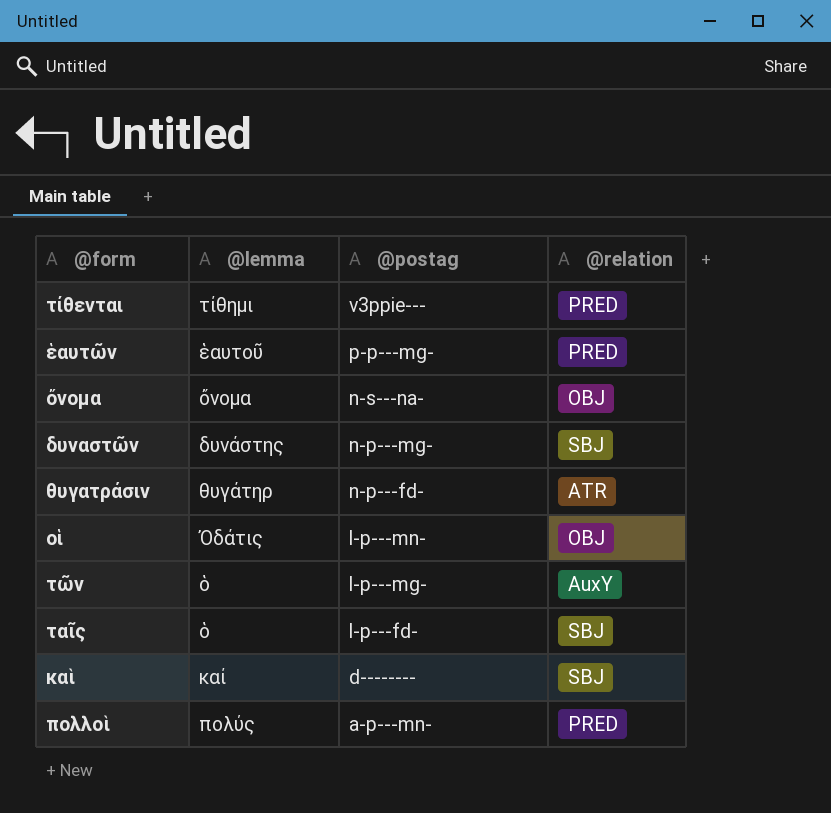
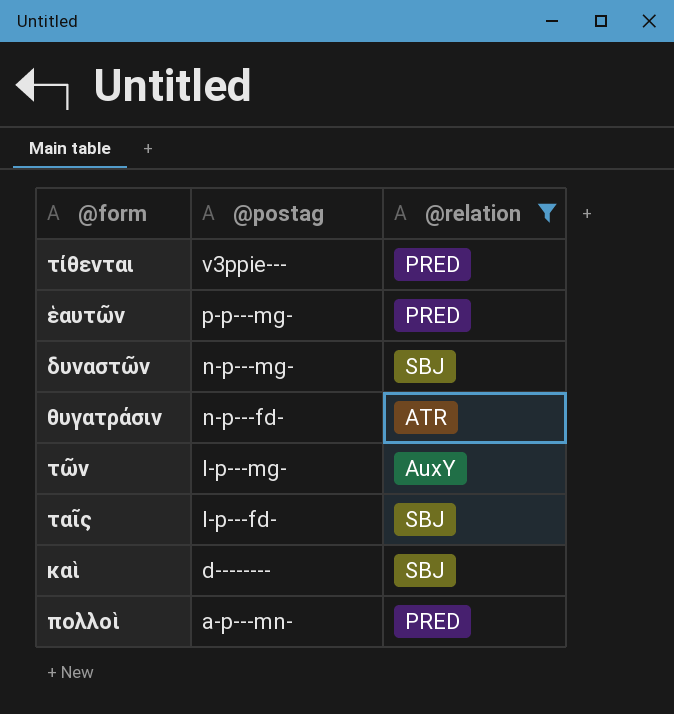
filter: none -> @relation != OBJ
column @lemma | position: 2 -> none

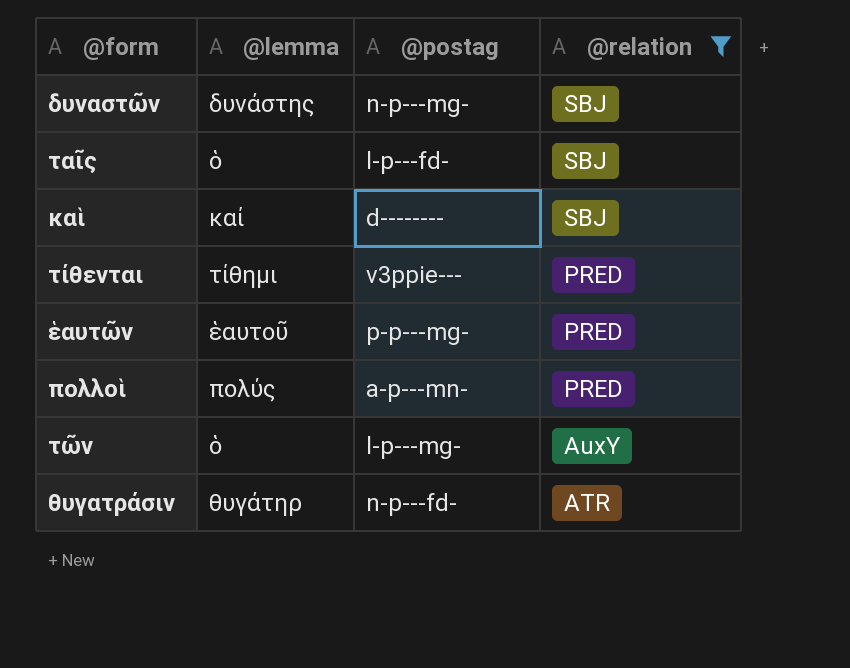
row order: @postag descending -> @relation descending
column @lemma | position: none -> 2

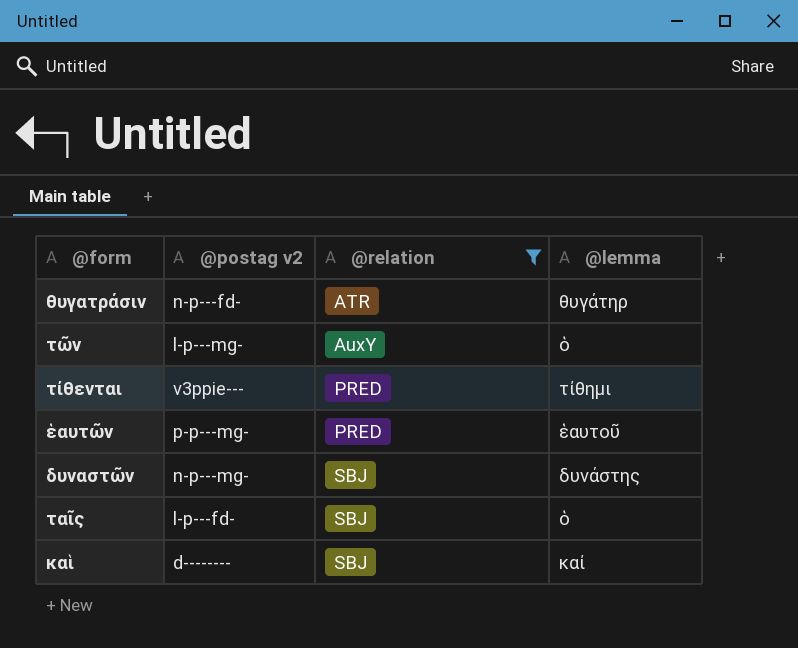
row order: @relation descending -> @relation ascending
column name: @postag -> @postag v2
column @lemma | position: 2 -> 4
row πολλοὶ: πολύς | a-p---mn- | PRED -> none

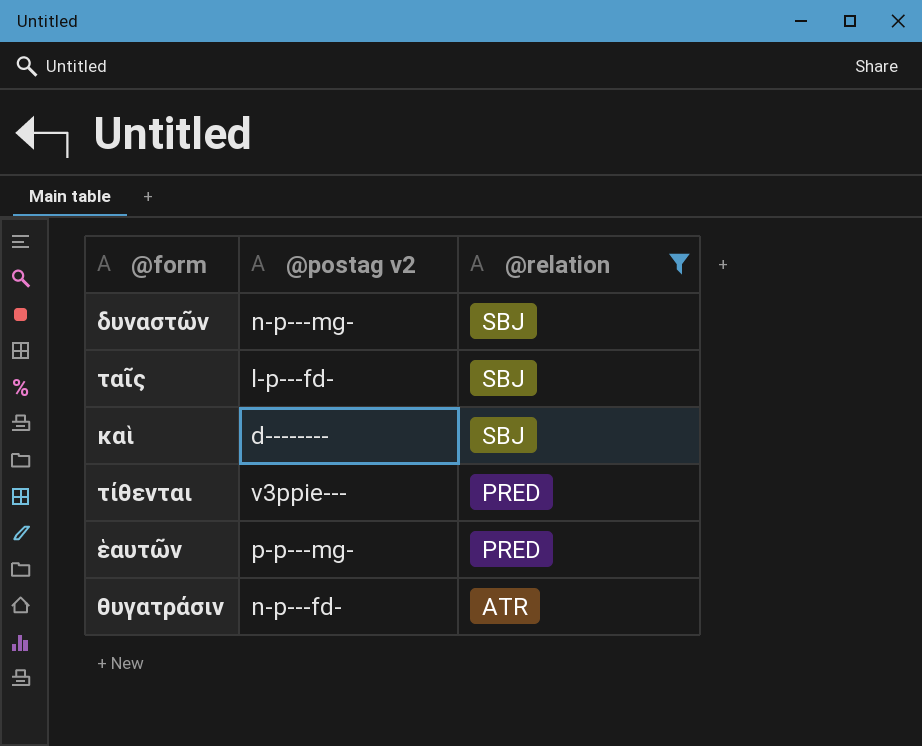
row order: @relation ascending -> @relation descending
column @lemma | position: 4 -> none
row τῶν: l-p---mg- | AuxY | ὁ -> none

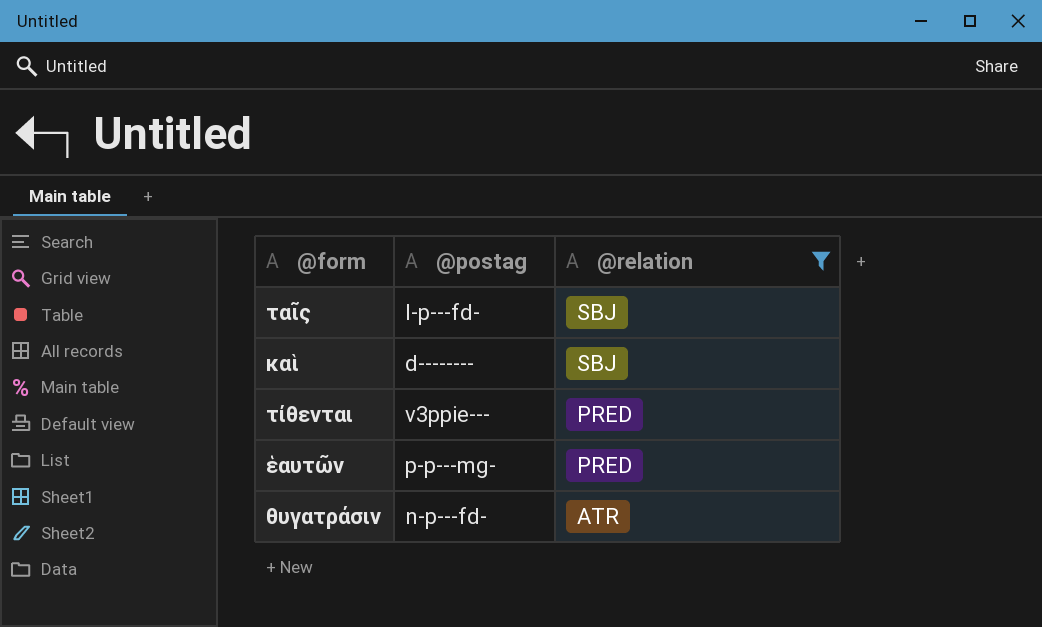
column name: @postag v2 -> @postag
row δυναστῶν: n-p---mg- | SBJ -> none

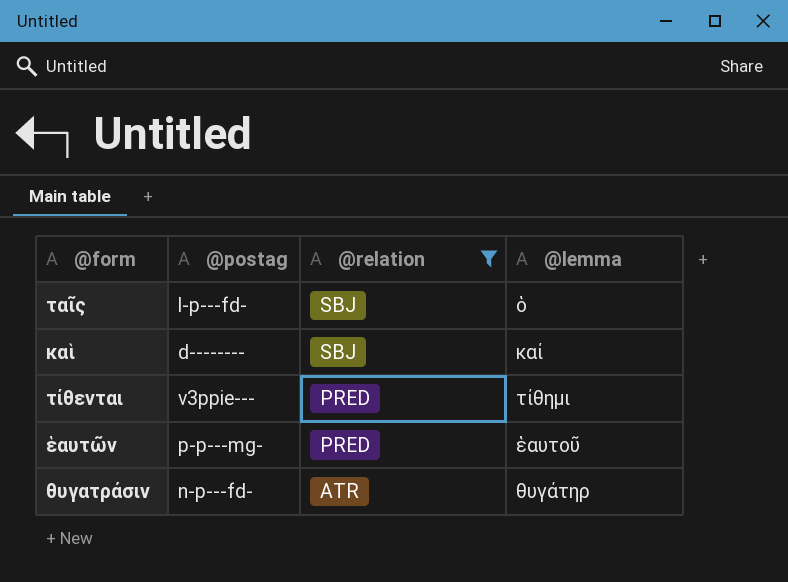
column @lemma | position: none -> 4

